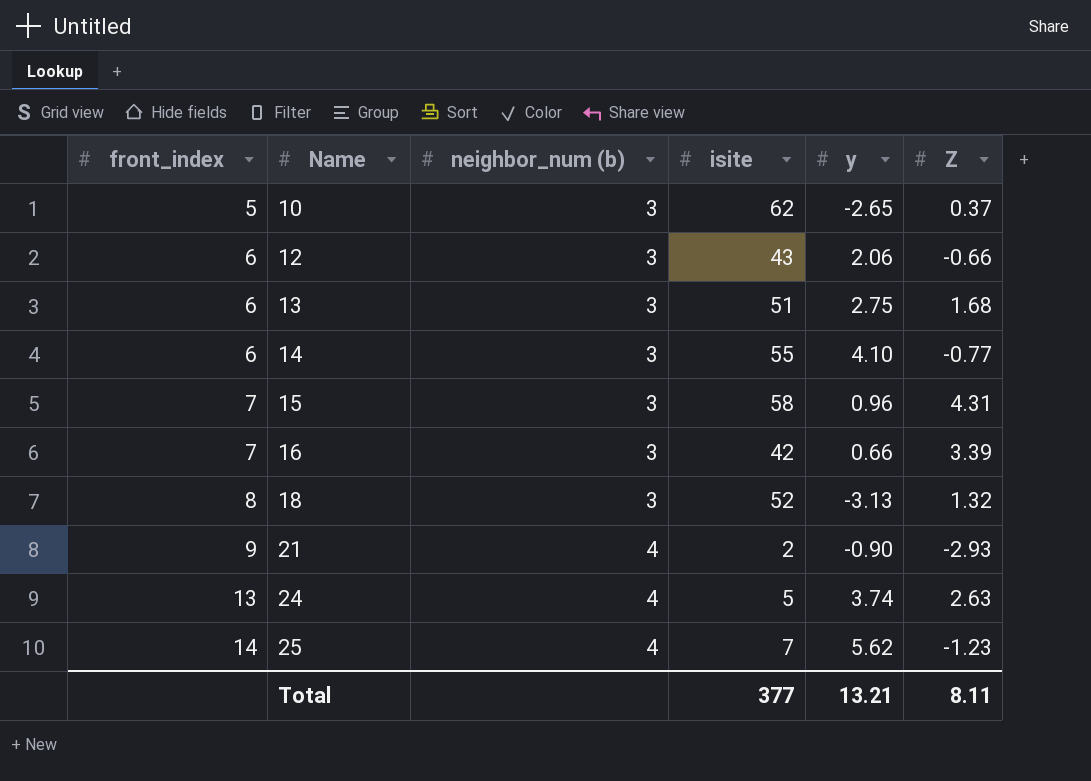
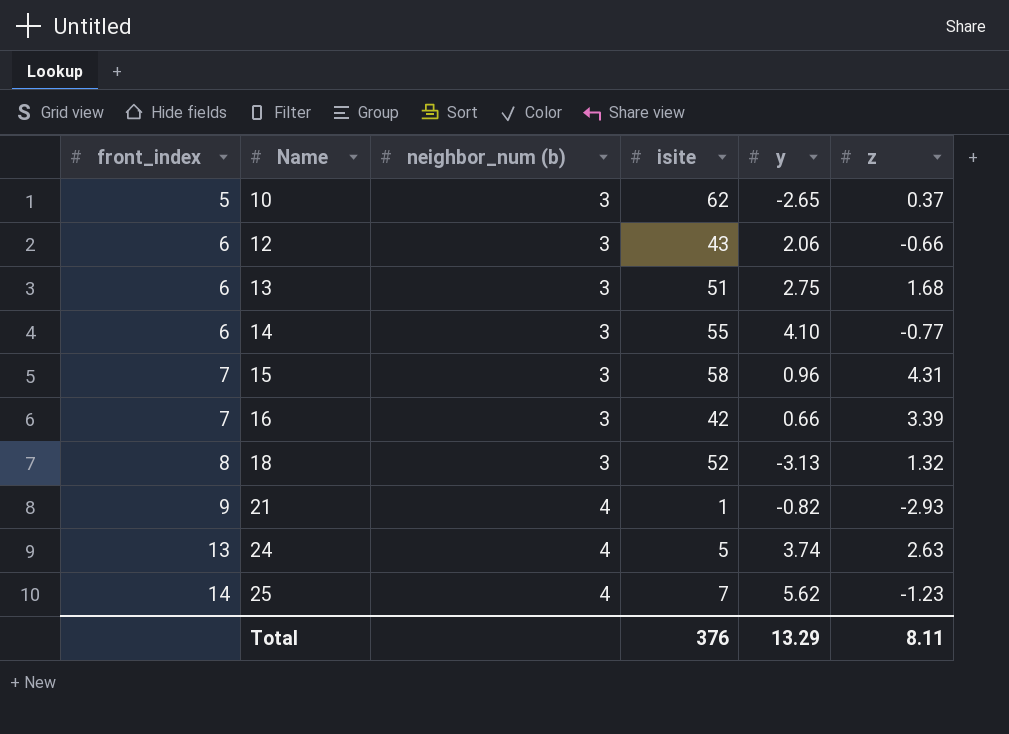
column name: Z -> z
21 | isite: 2 -> 1
21 | y: -0.90 -> -0.82
Total | isite: 377 -> 376
Total | y: 13.21 -> 13.29

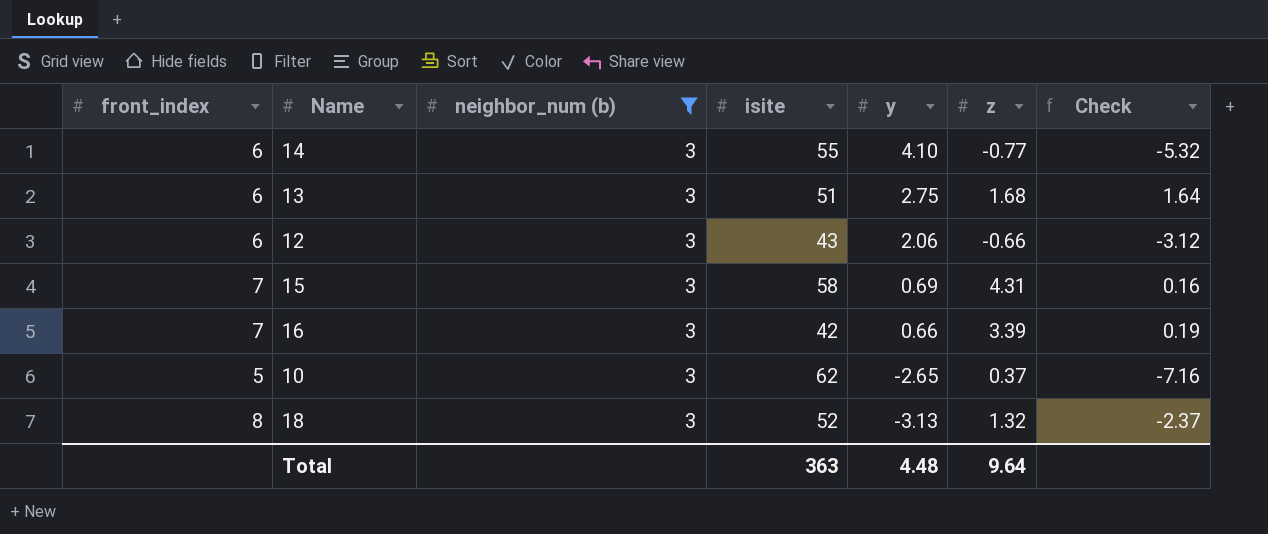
filter: none -> neighbor_num (b) = 3
row order: front_index ascending -> y descending
column Check | formula: none -> [y] / [z]
15 | y: 0.96 -> 0.69
Total | isite: 376 -> 363
Total | y: 13.29 -> 4.48
Total | z: 8.11 -> 9.64

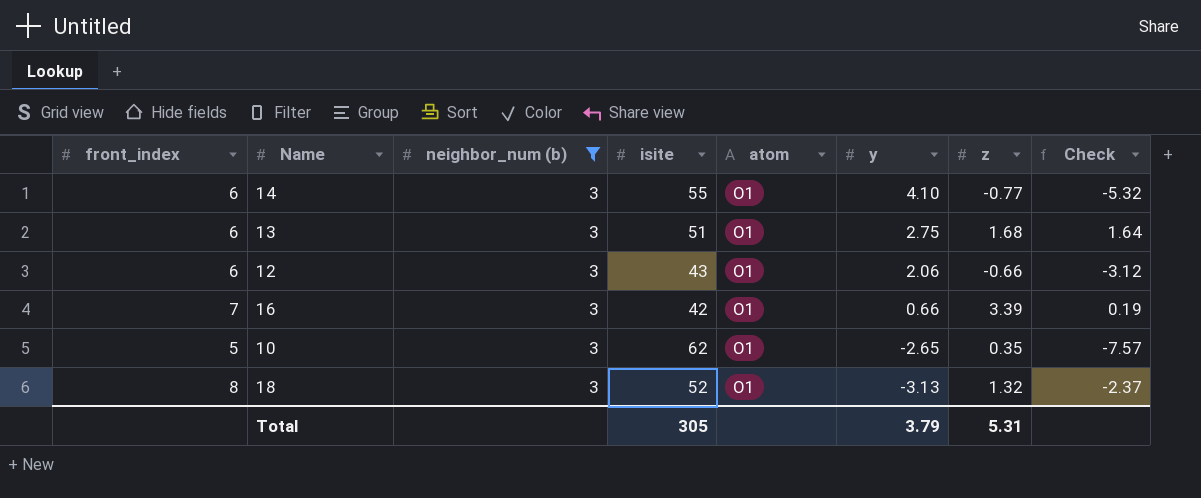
column atom | position: none -> 5
row 15: 7 | 3 | 58 | 0.69 | 4.31 | 0.16 -> none
10 | z: 0.37 -> 0.35
10 | Check: -7.16 -> -7.57
Total | isite: 363 -> 305
Total | y: 4.48 -> 3.79
Total | z: 9.64 -> 5.31

